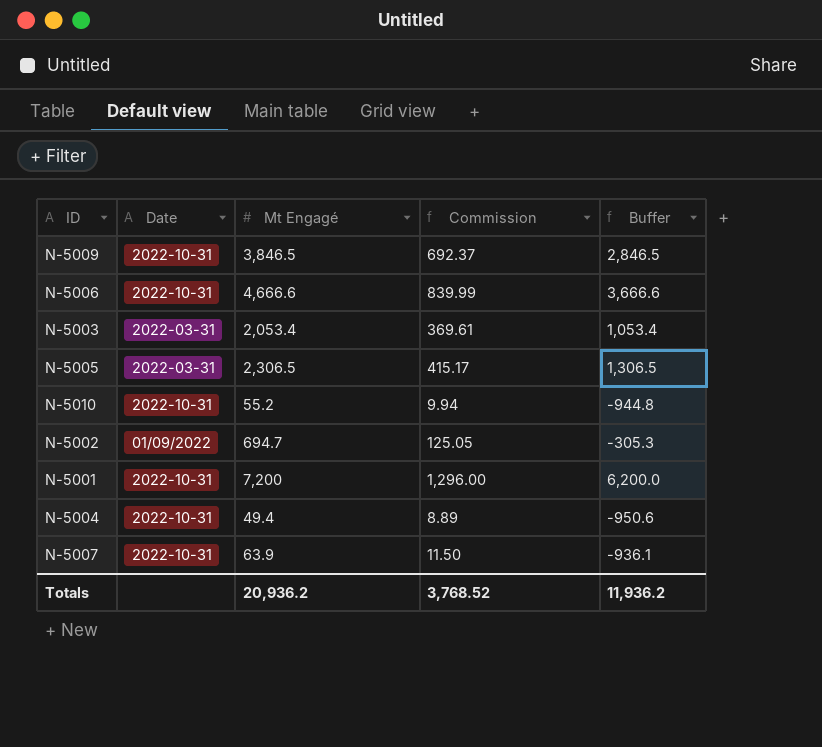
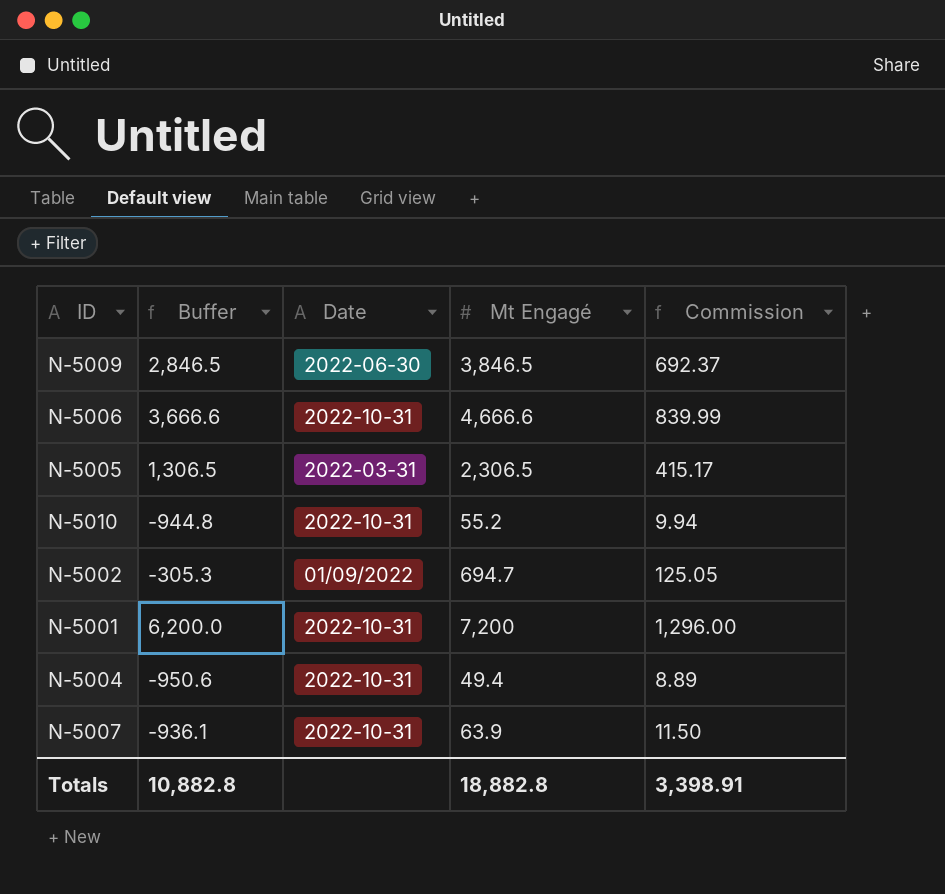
column Buffer | position: 5 -> 2
row N-5003: 2022-03-31 | 2,053.4 | 369.61 | 1,053.4 -> none
N-5009 | Date: 2022-10-31 -> 2022-06-30
Totals | Buffer: 11,936.2 -> 10,882.8
Totals | Mt Engagé: 20,936.2 -> 18,882.8
Totals | Commission: 3,768.52 -> 3,398.91

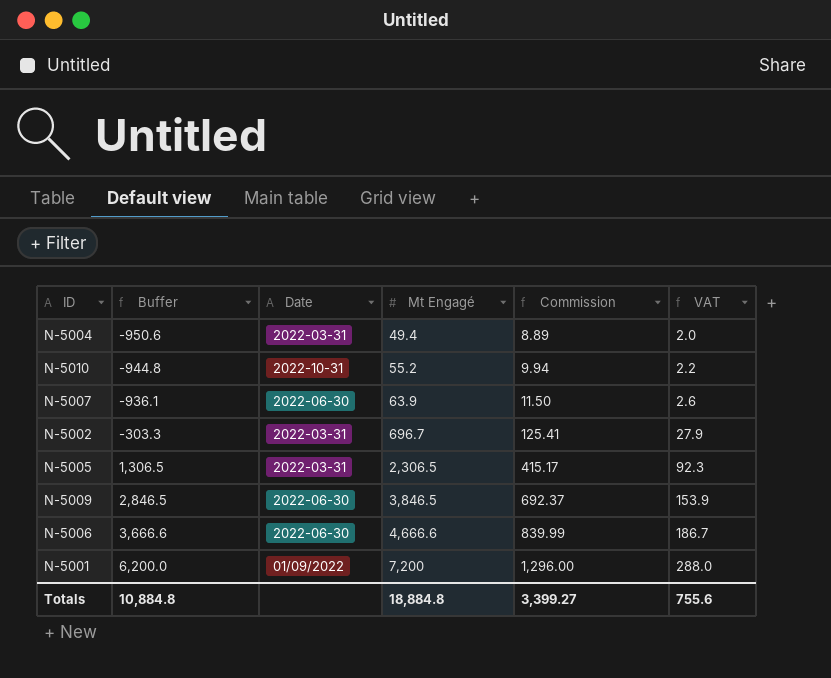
row order: none -> Buffer ascending
column VAT | formula: none -> [Mt Engagé] * 0.04
N-5004 | Date: 2022-10-31 -> 2022-03-31
N-5007 | Date: 2022-10-31 -> 2022-06-30
N-5002 | Buffer: -305.3 -> -303.3
N-5002 | Date: 01/09/2022 -> 2022-03-31
N-5002 | Mt Engagé: 694.7 -> 696.7
N-5002 | Commission: 125.05 -> 125.41
N-5006 | Date: 2022-10-31 -> 2022-06-30
N-5001 | Date: 2022-10-31 -> 01/09/2022
Totals | Buffer: 10,882.8 -> 10,884.8
Totals | Mt Engagé: 18,882.8 -> 18,884.8
Totals | Commission: 3,398.91 -> 3,399.27

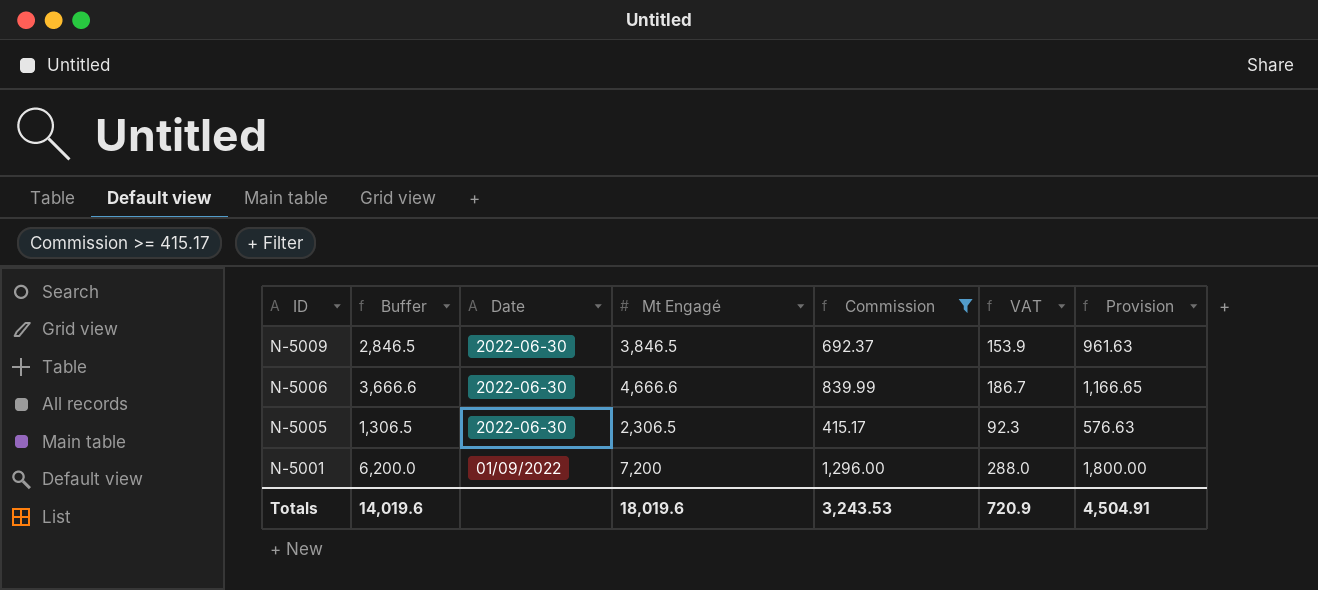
filter: none -> Commission >= 415.17
row order: Buffer ascending -> ID descending
column Provision | formula: none -> [Mt Engagé] * 0.25
N-5005 | Date: 2022-03-31 -> 2022-06-30
Totals | Buffer: 10,884.8 -> 14,019.6
Totals | Mt Engagé: 18,884.8 -> 18,019.6
Totals | Commission: 3,399.27 -> 3,243.53
Totals | VAT: 755.6 -> 720.9

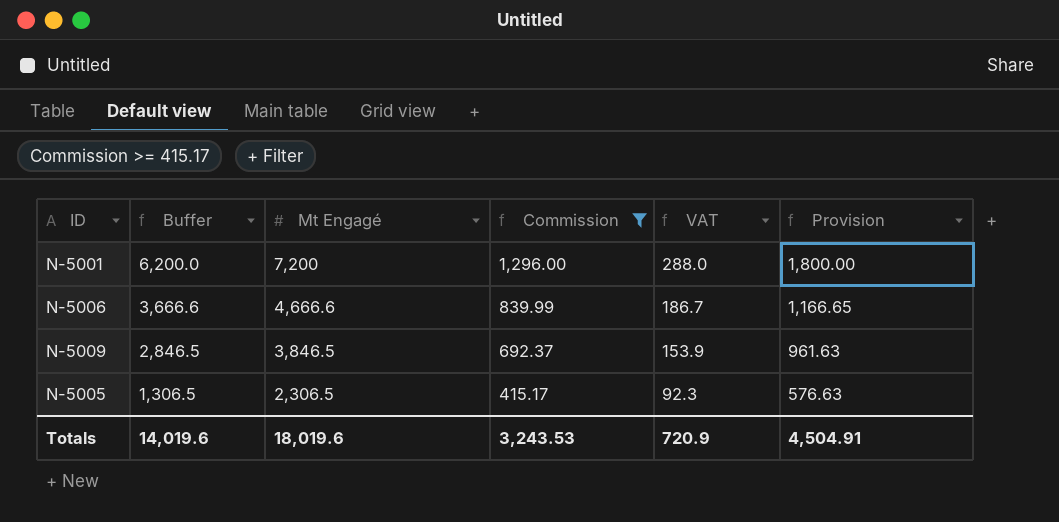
row order: ID descending -> Buffer descending
column Date | position: 3 -> none

